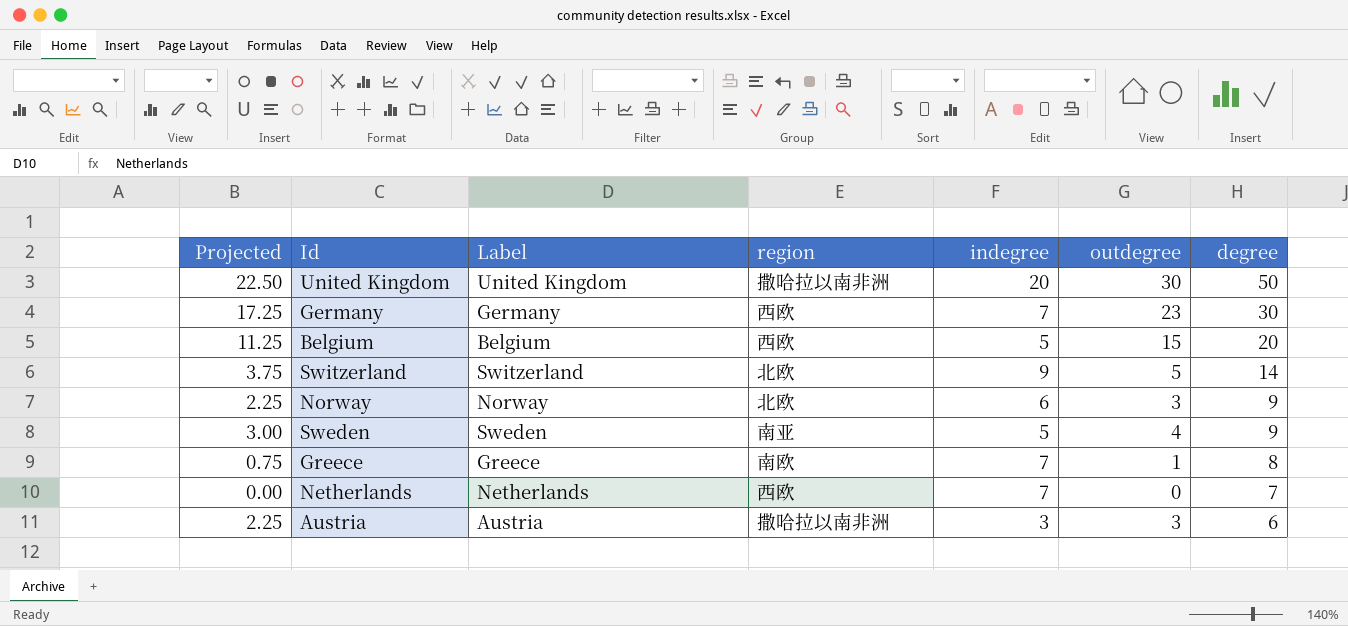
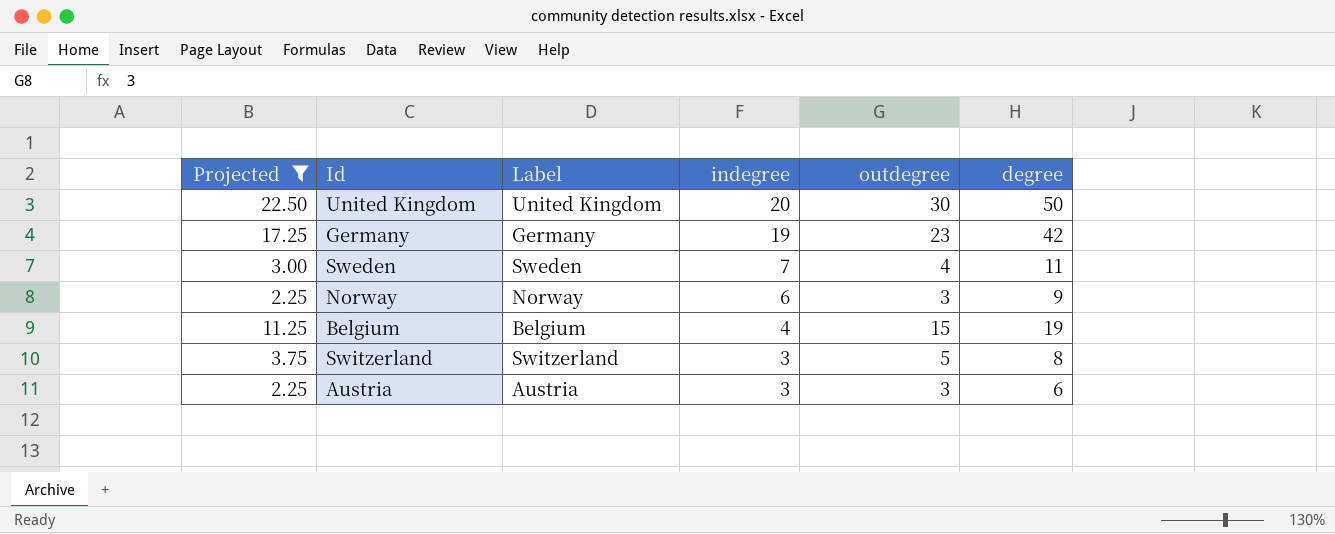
filter: none -> Projected >= 2.25
row order: degree descending -> indegree descending
column region | position: 4 -> none
Germany | indegree: 7 -> 19
Germany | degree: 30 -> 42
Sweden | indegree: 5 -> 7
Sweden | degree: 9 -> 11
Belgium | indegree: 5 -> 4
Belgium | degree: 20 -> 19
Switzerland | indegree: 9 -> 3
Switzerland | degree: 14 -> 8

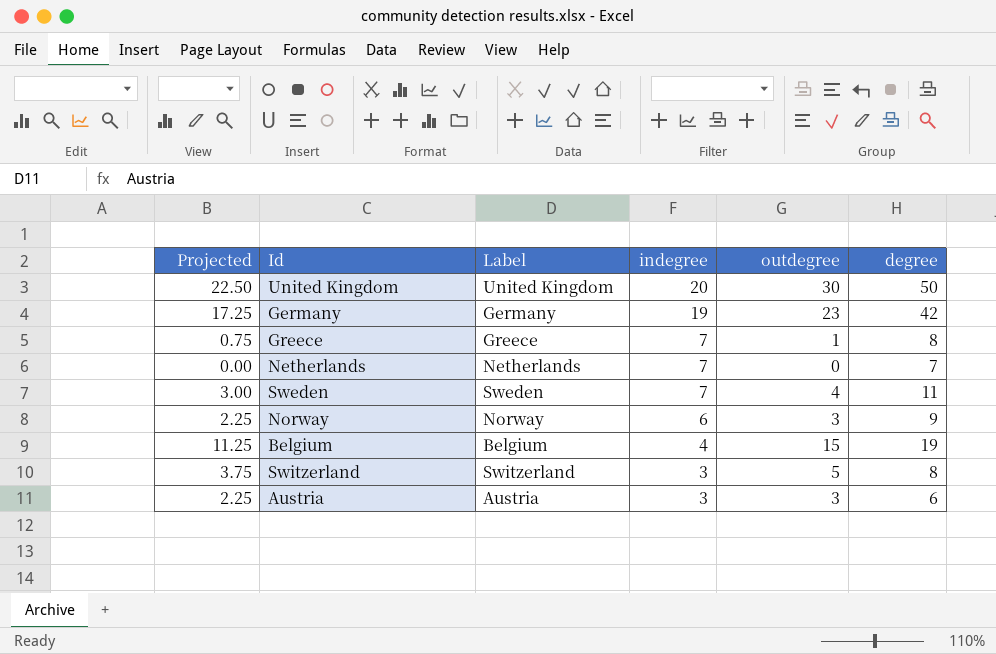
filter: Projected >= 2.25 -> none

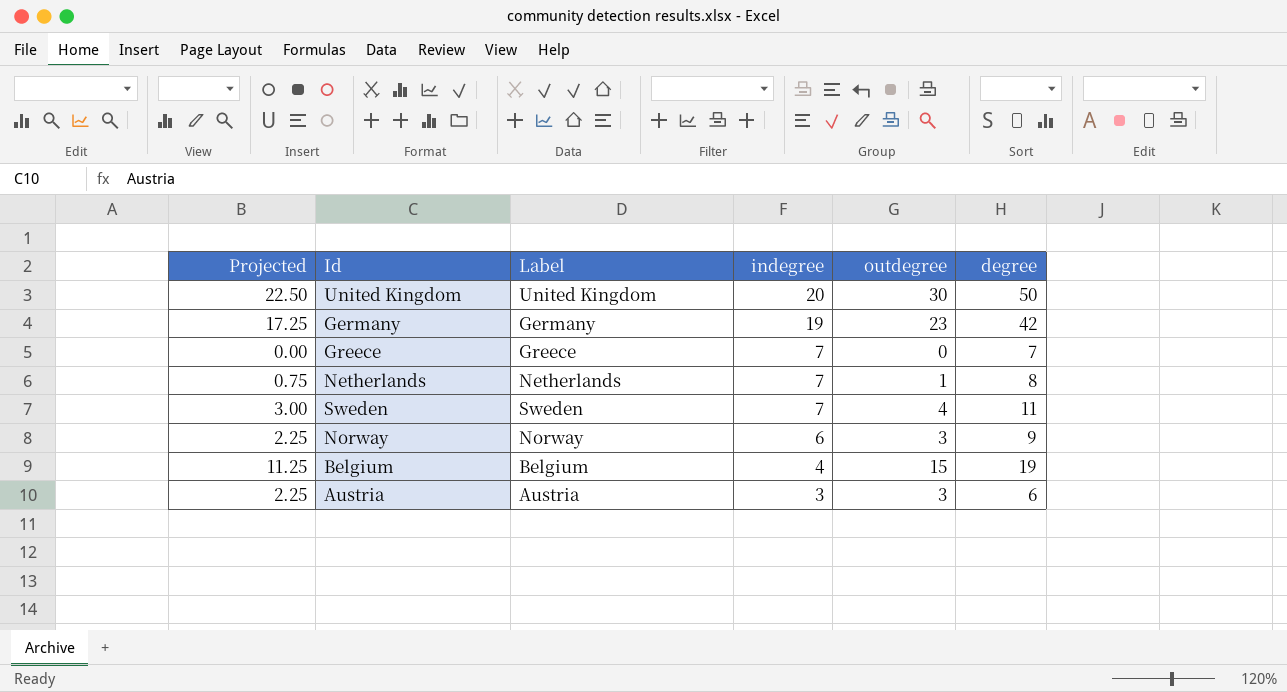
row Switzerland: 3.75 | Switzerland | 3 | 5 | 8 -> none
Greece | Projected: 0.75 -> 0.00
Greece | outdegree: 1 -> 0
Greece | degree: 8 -> 7
Netherlands | Projected: 0.00 -> 0.75
Netherlands | outdegree: 0 -> 1
Netherlands | degree: 7 -> 8

